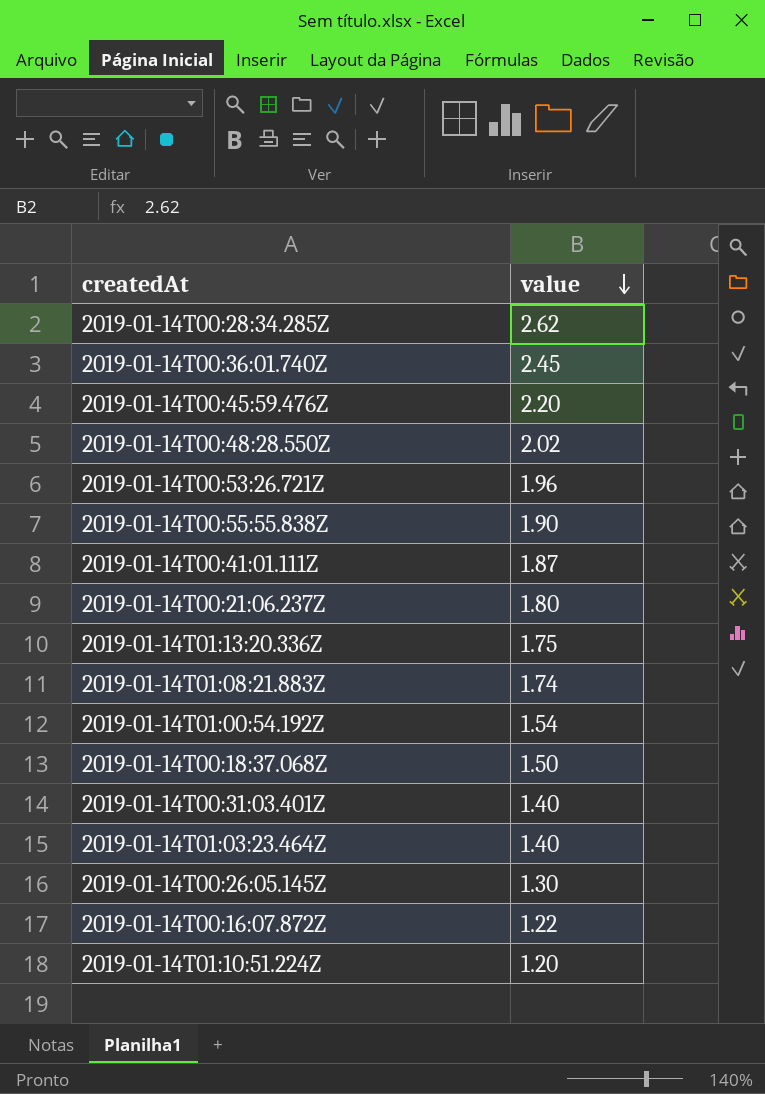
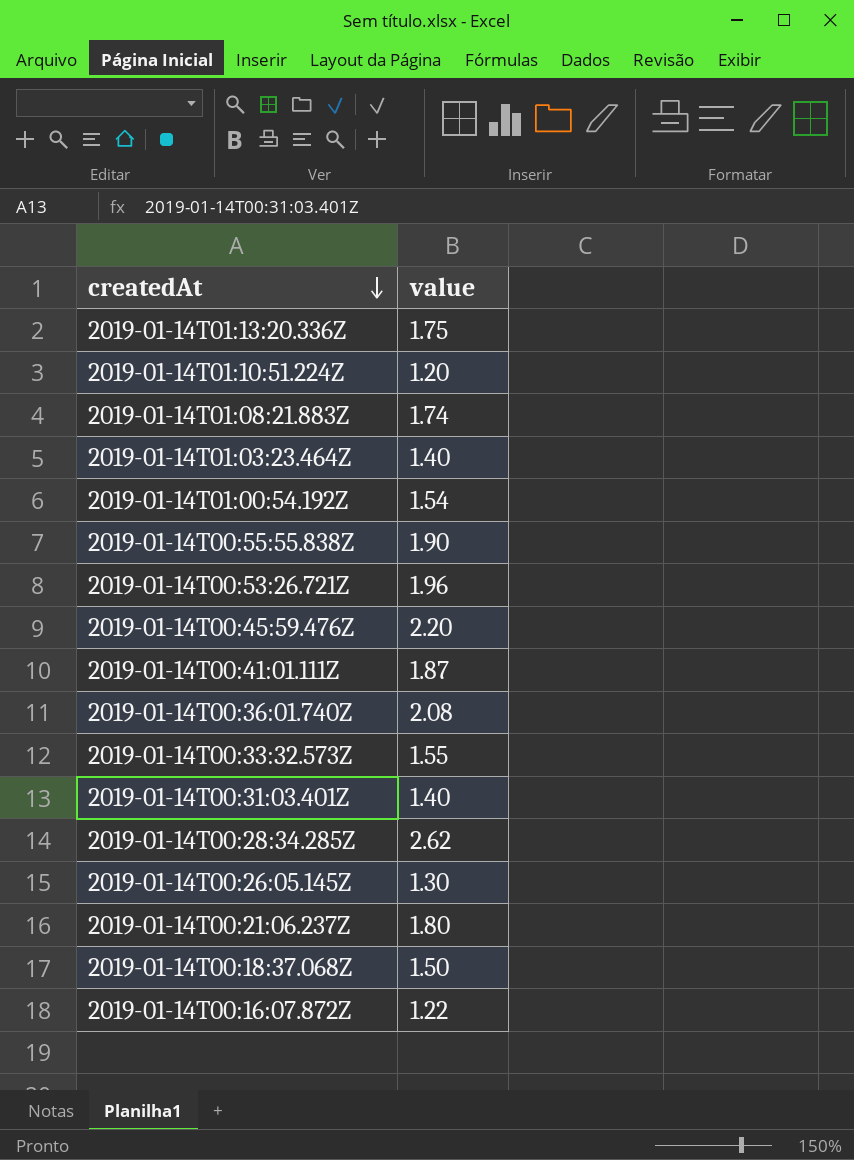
row order: value descending -> createdAt descending
row 2019-01-14T00:48:28.550Z: 2.02 -> none
2019-01-14T00:36:01.740Z | value: 2.45 -> 2.08
row 2019-01-14T00:33:32.573Z: none -> 1.55

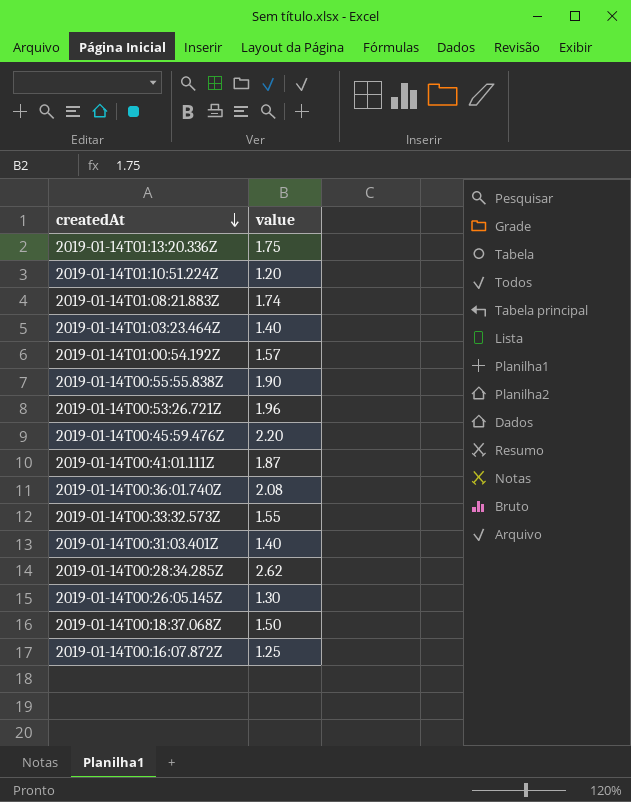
row 2019-01-14T00:21:06.237Z: 1.80 -> none
2019-01-14T01:00:54.192Z | value: 1.54 -> 1.57
2019-01-14T00:16:07.872Z | value: 1.22 -> 1.25

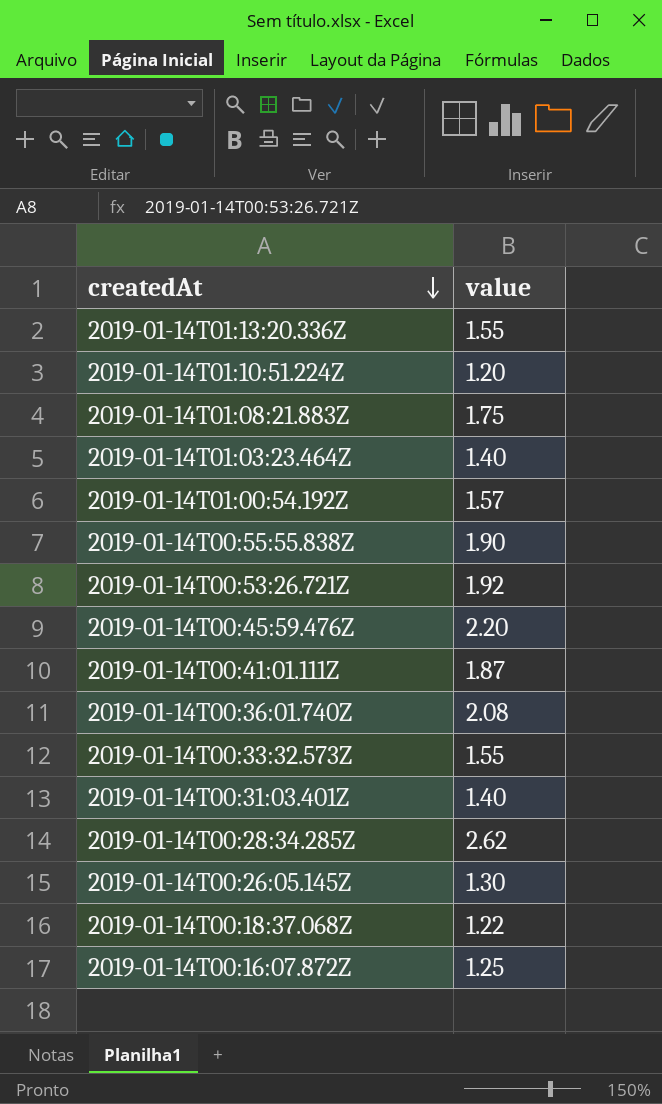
2019-01-14T01:13:20.336Z | value: 1.75 -> 1.55
2019-01-14T01:08:21.883Z | value: 1.74 -> 1.75
2019-01-14T00:53:26.721Z | value: 1.96 -> 1.92
2019-01-14T00:18:37.068Z | value: 1.50 -> 1.22

